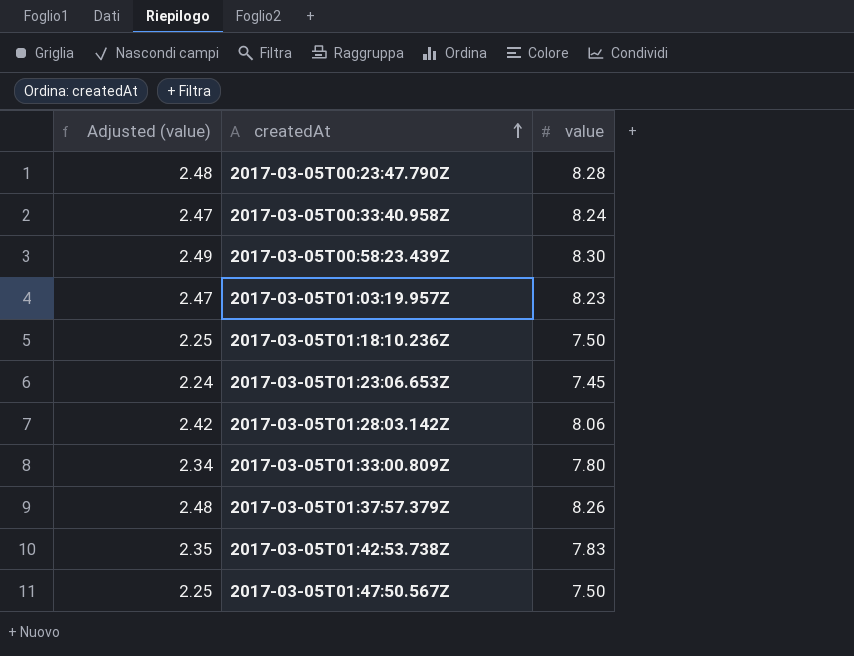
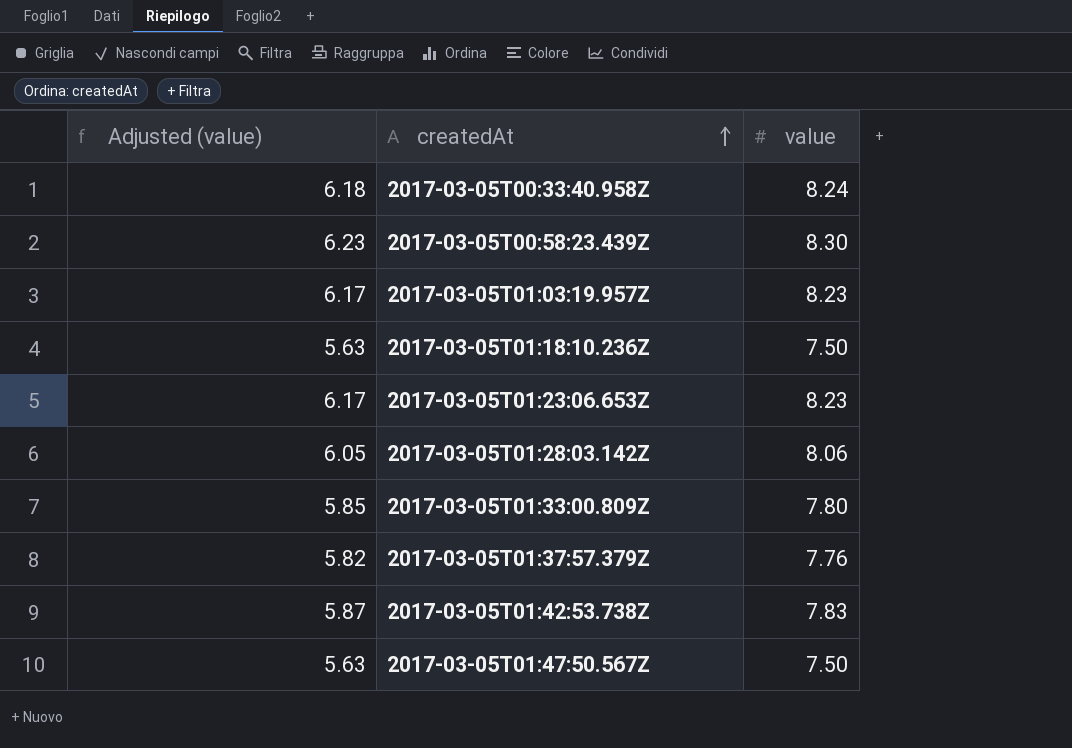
column Adjusted (value) | formula: [value] * 0.3 -> [value] * 0.75
row 2017-03-05T00:23:47.790Z: 2.48 | 8.28 -> none
2017-03-05T01:23:06.653Z | value: 7.45 -> 8.23
2017-03-05T01:37:57.379Z | value: 8.26 -> 7.76

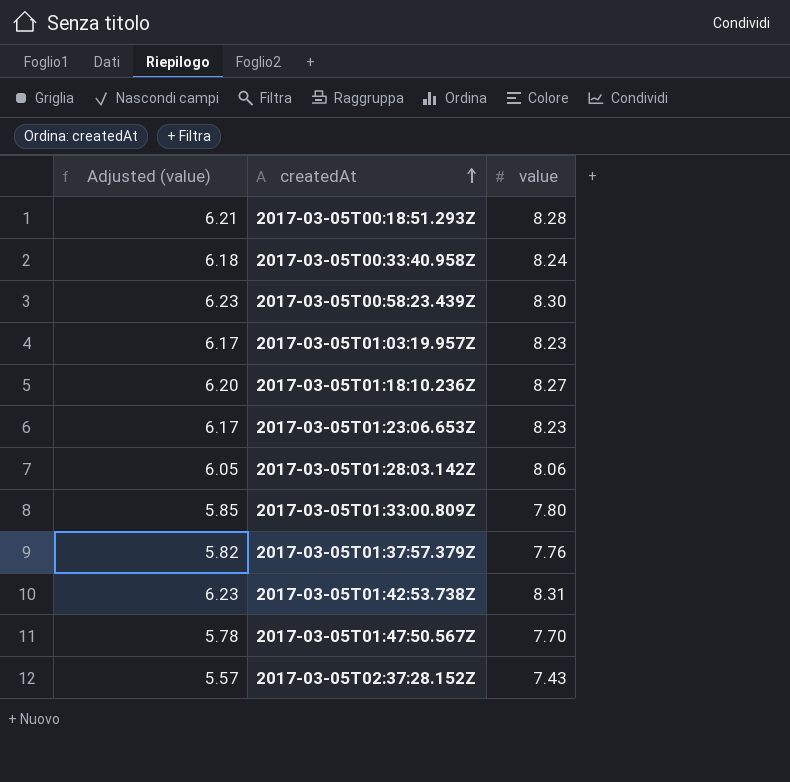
row 2017-03-05T00:18:51.293Z: none -> 6.21 | 8.28
2017-03-05T01:18:10.236Z | Adjusted (value): 5.63 -> 6.20
2017-03-05T01:18:10.236Z | value: 7.50 -> 8.27
2017-03-05T01:42:53.738Z | Adjusted (value): 5.87 -> 6.23
2017-03-05T01:42:53.738Z | value: 7.83 -> 8.31
2017-03-05T01:47:50.567Z | Adjusted (value): 5.63 -> 5.78
2017-03-05T01:47:50.567Z | value: 7.50 -> 7.70
row 2017-03-05T02:37:28.152Z: none -> 5.57 | 7.43

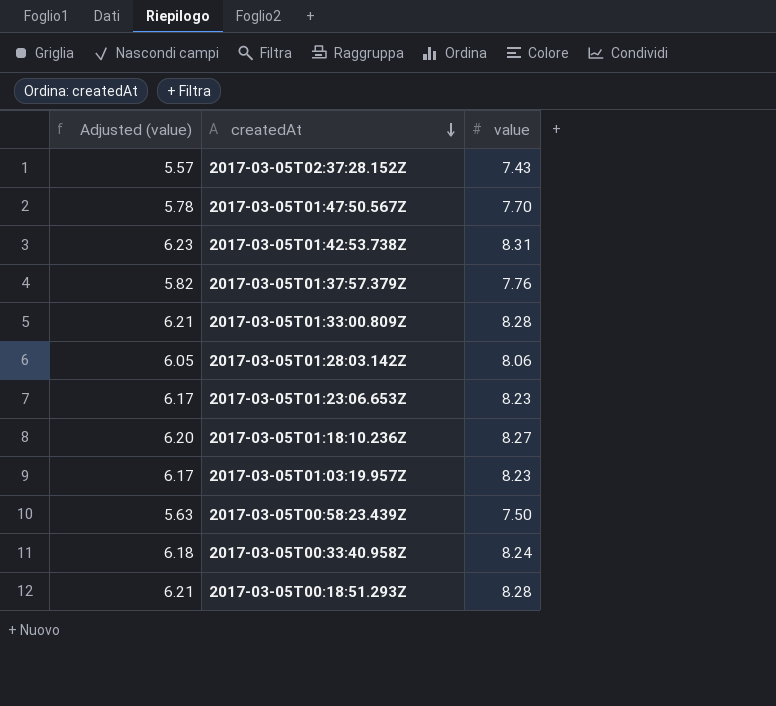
row order: createdAt ascending -> createdAt descending
2017-03-05T01:33:00.809Z | Adjusted (value): 5.85 -> 6.21
2017-03-05T01:33:00.809Z | value: 7.80 -> 8.28
2017-03-05T00:58:23.439Z | Adjusted (value): 6.23 -> 5.63
2017-03-05T00:58:23.439Z | value: 8.30 -> 7.50

